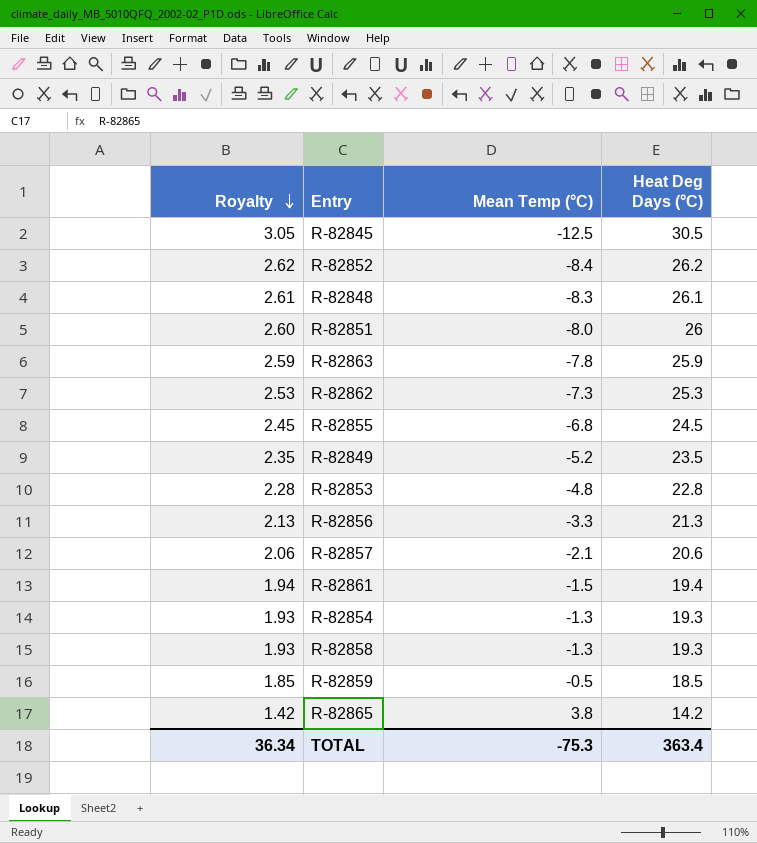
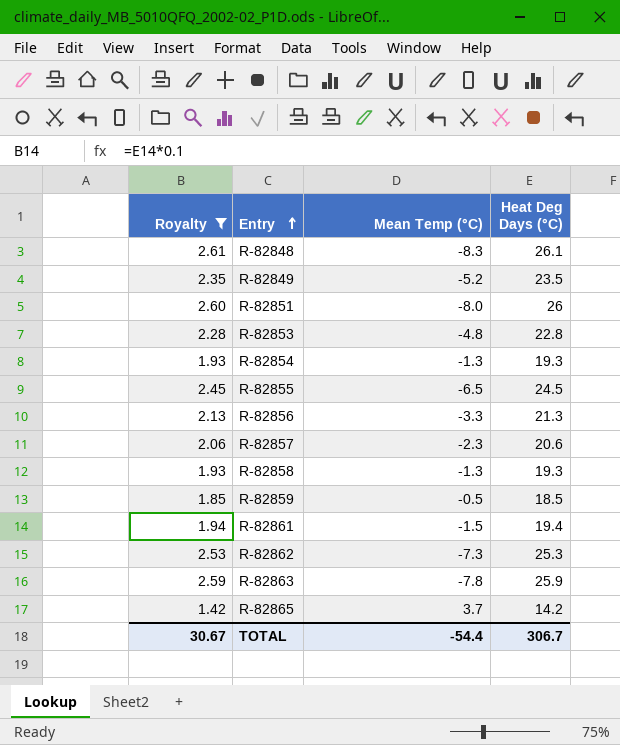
filter: none -> Royalty <= 2.61
row order: Royalty descending -> Entry ascending
R-82855 | Mean Temp (°C): -6.8 -> -6.5
R-82857 | Mean Temp (°C): -2.1 -> -2.3
R-82865 | Mean Temp (°C): 3.8 -> 3.7
TOTAL | Royalty: 36.34 -> 30.67
TOTAL | Mean Temp (°C): -75.3 -> -54.4
TOTAL | Heat Deg Days (°C): 363.4 -> 306.7

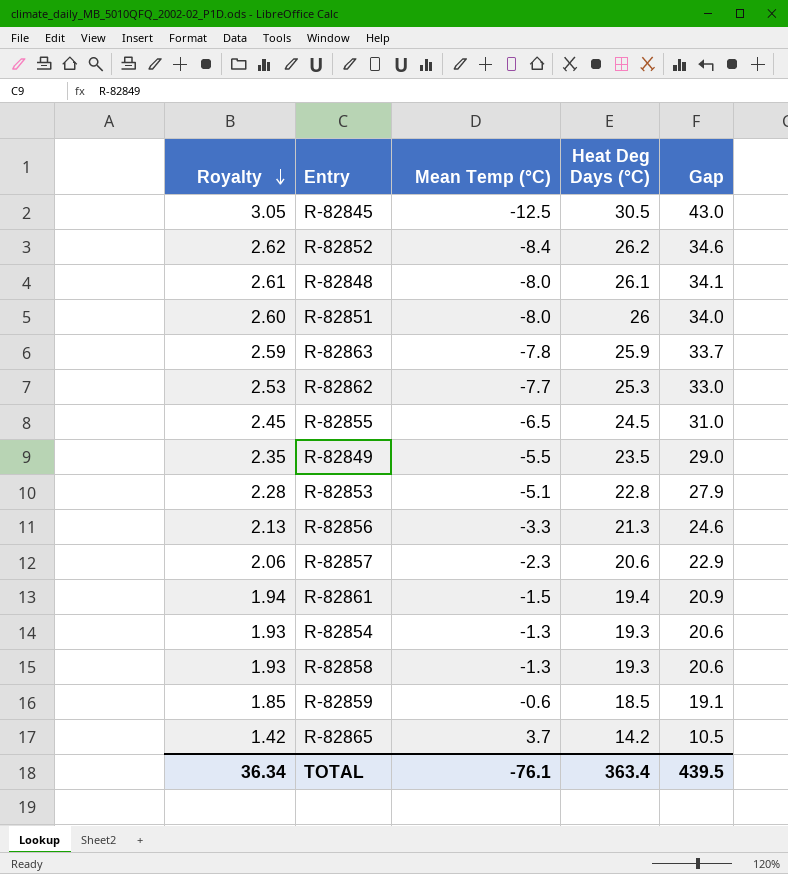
filter: Royalty <= 2.61 -> none
row order: Entry ascending -> Royalty descending
column Gap | formula: none -> [Heat Deg Days (°C)] - [Mean Temp (°C)]
R-82848 | Mean Temp (°C): -8.3 -> -8.0
R-82862 | Mean Temp (°C): -7.3 -> -7.7
R-82849 | Mean Temp (°C): -5.2 -> -5.5
R-82853 | Mean Temp (°C): -4.8 -> -5.1
R-82859 | Mean Temp (°C): -0.5 -> -0.6
TOTAL | Royalty: 30.67 -> 36.34
TOTAL | Mean Temp (°C): -54.4 -> -76.1
TOTAL | Heat Deg Days (°C): 306.7 -> 363.4

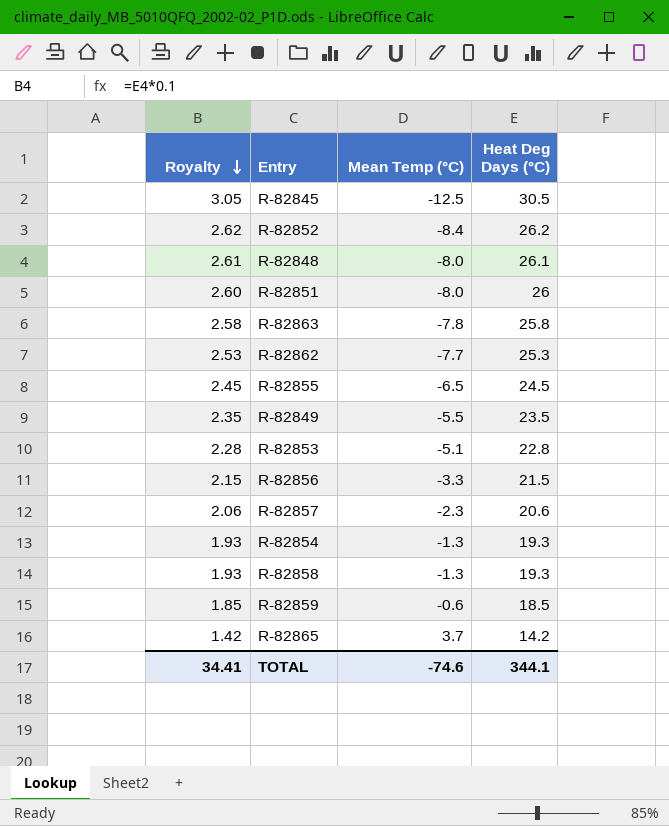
column Gap | formula: [Heat Deg Days (°C)] - [Mean Temp (°C)] -> none
row R-82861: 1.94 | -1.5 | 19.4 | 20.9 -> none
R-82863 | Royalty: 2.59 -> 2.58
R-82863 | Heat Deg Days (°C): 25.9 -> 25.8
R-82856 | Royalty: 2.13 -> 2.15
R-82856 | Heat Deg Days (°C): 21.3 -> 21.5
TOTAL | Royalty: 36.34 -> 34.41
TOTAL | Mean Temp (°C): -76.1 -> -74.6
TOTAL | Heat Deg Days (°C): 363.4 -> 344.1

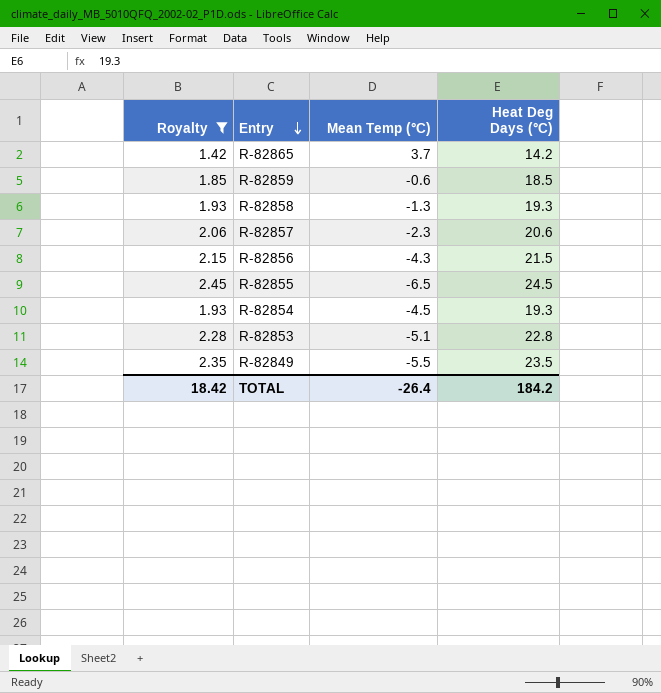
filter: none -> Royalty <= 2.45
row order: Royalty descending -> Entry descending
R-82856 | Mean Temp (°C): -3.3 -> -4.3
R-82854 | Mean Temp (°C): -1.3 -> -4.5
TOTAL | Royalty: 34.41 -> 18.42
TOTAL | Mean Temp (°C): -74.6 -> -26.4
TOTAL | Heat Deg Days (°C): 344.1 -> 184.2

